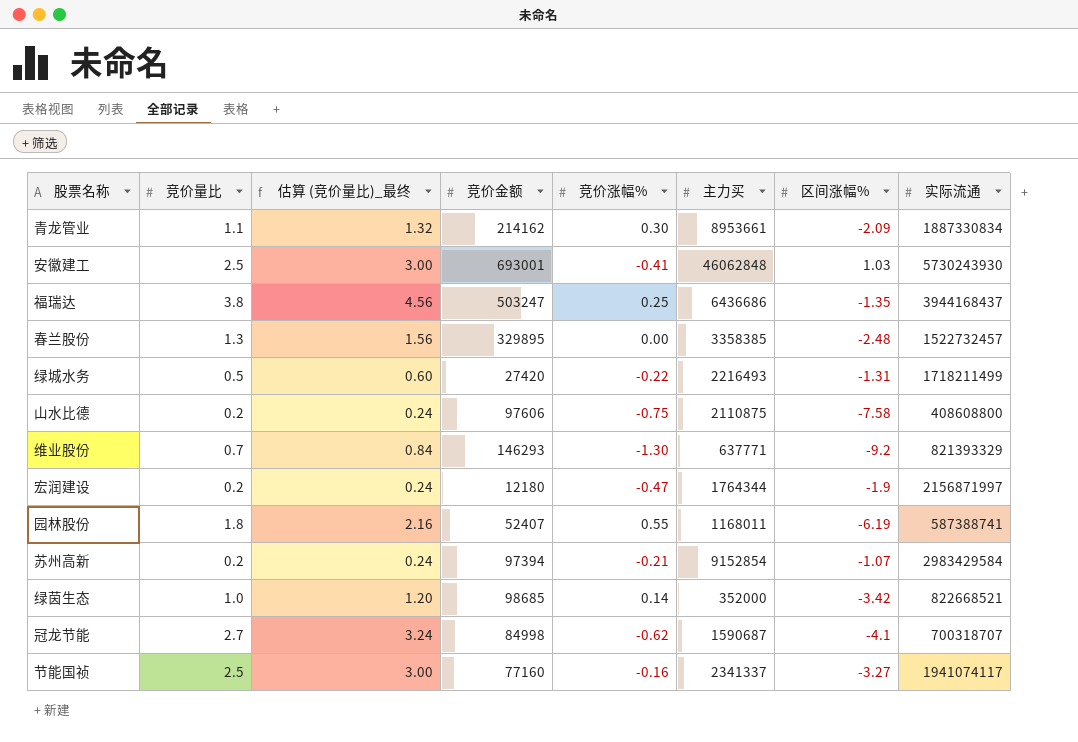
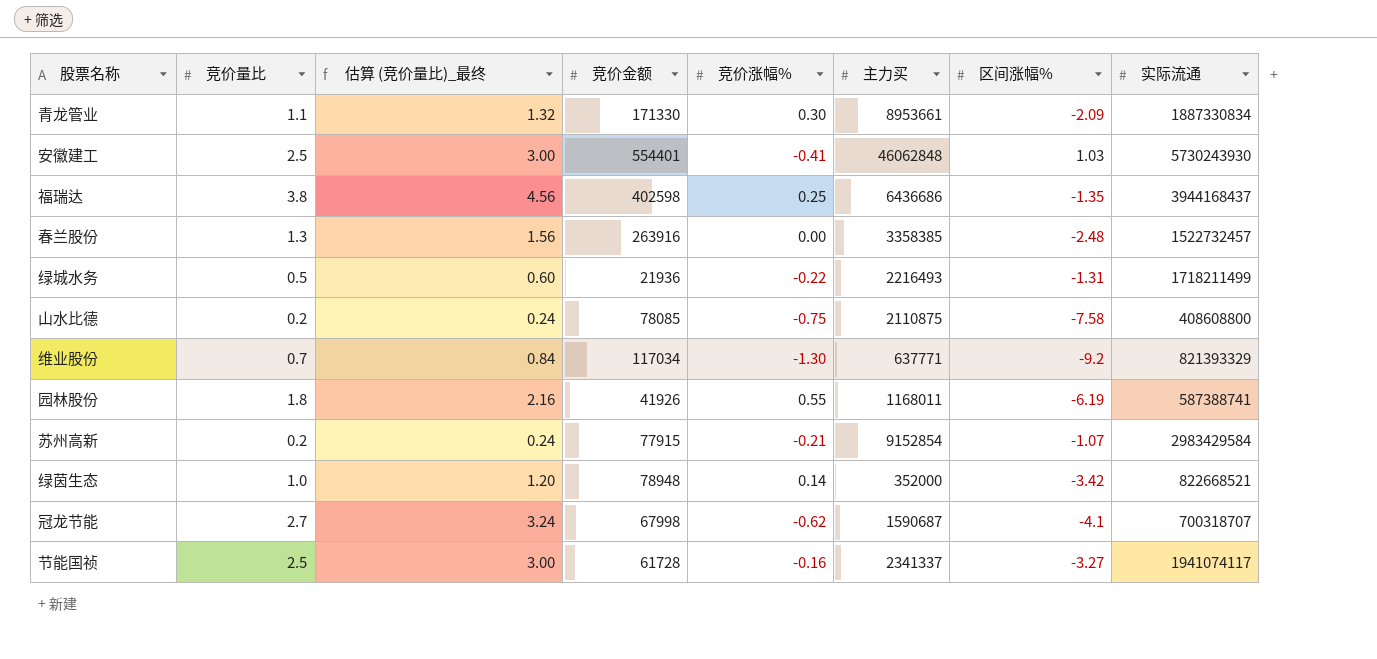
row 宏润建设: 0.2 | 0.24 | 12180 | -0.47 | 1764344 | -1.9 | 2156871997 -> none
青龙管业 | 竞价金额: 214162 -> 171330
安徽建工 | 竞价金额: 693001 -> 554401
福瑞达 | 竞价金额: 503247 -> 402598
春兰股份 | 竞价金额: 329895 -> 263916
绿城水务 | 竞价金额: 27420 -> 21936
山水比德 | 竞价金额: 97606 -> 78085
维业股份 | 竞价金额: 146293 -> 117034
园林股份 | 竞价金额: 52407 -> 41926
苏州高新 | 竞价金额: 97394 -> 77915
绿茵生态 | 竞价金额: 98685 -> 78948
冠龙节能 | 竞价金额: 84998 -> 67998
节能国祯 | 竞价金额: 77160 -> 61728

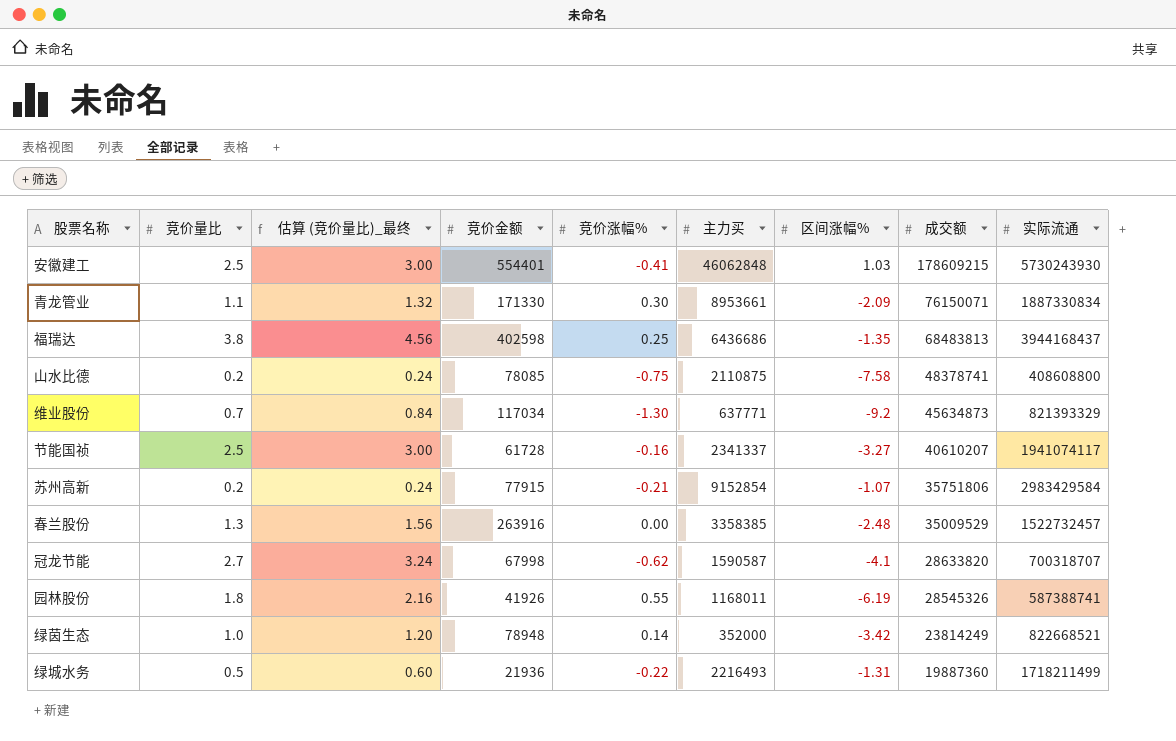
row order: none -> 成交额 descending
column 成交额 | position: none -> 8
冠龙节能 | 主力买: 1590687 -> 1590587

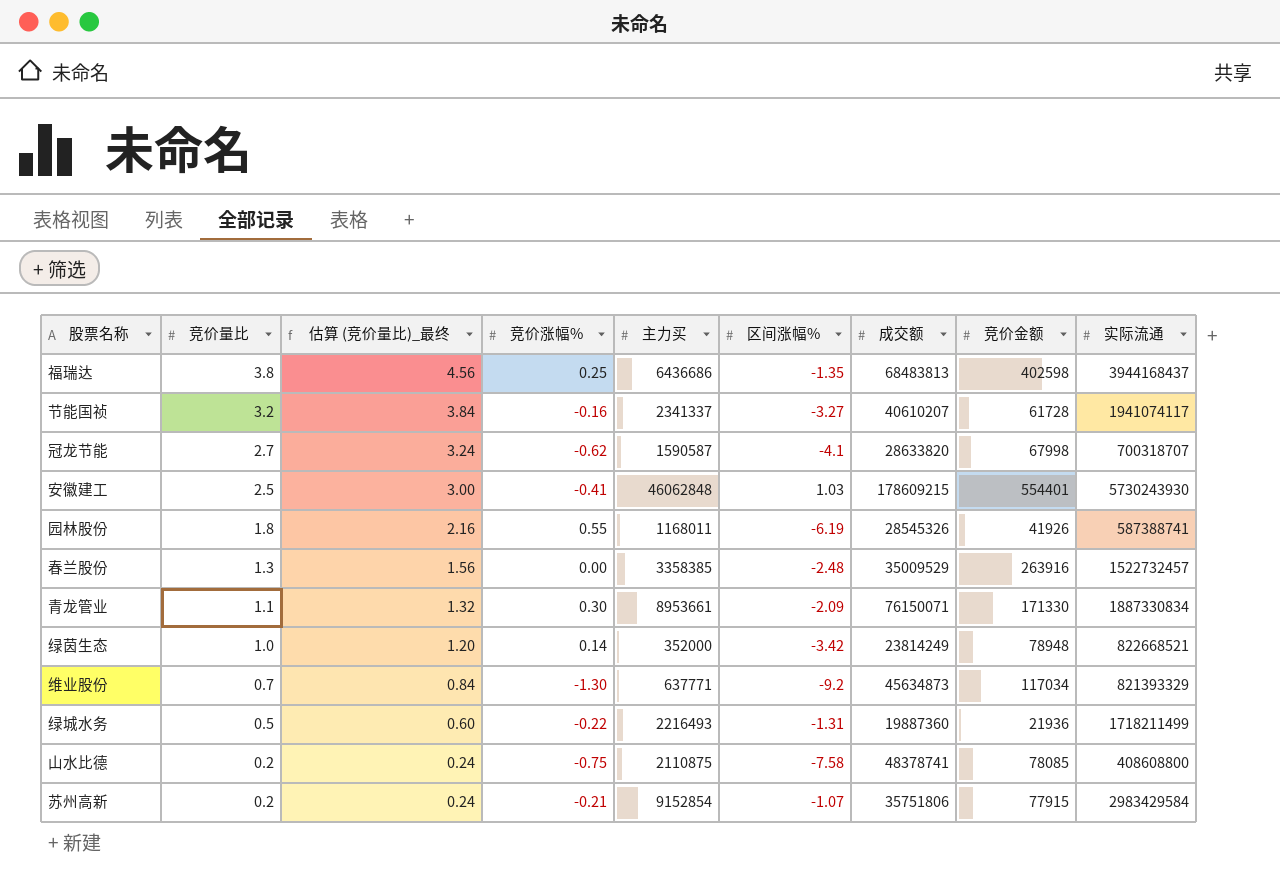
row order: 成交额 descending -> 竞价量比 descending
column 竞价金额 | position: 4 -> 8
节能国祯 | 竞价量比: 2.5 -> 3.2
节能国祯 | 估算 (竞价量比)_最终: 3.00 -> 3.84

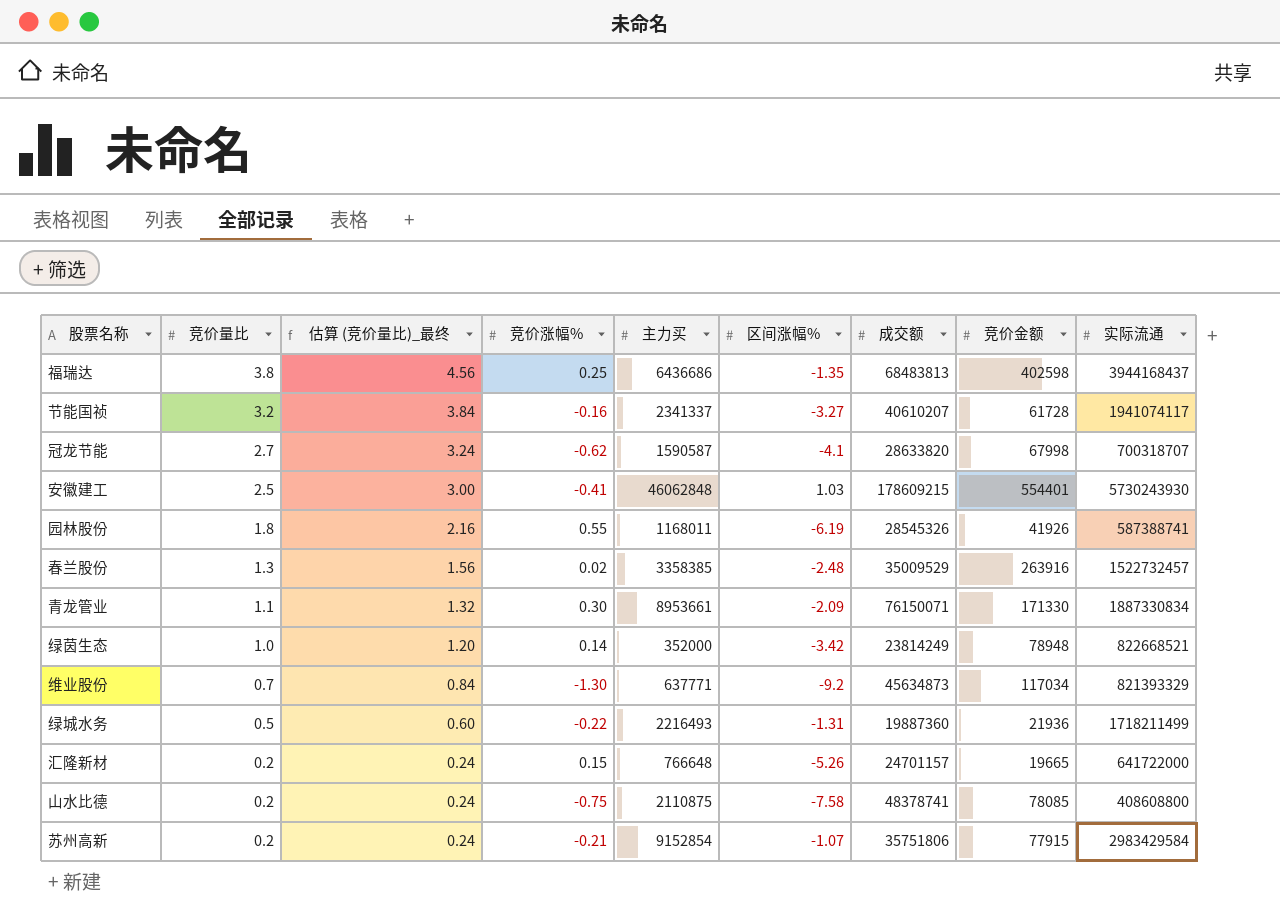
春兰股份 | 竞价涨幅%: 0.00 -> 0.02
row 汇隆新材: none -> 0.2 | 0.24 | 0.15 | 766648 | -5.26 | 24701157 | 19665 | 641722000

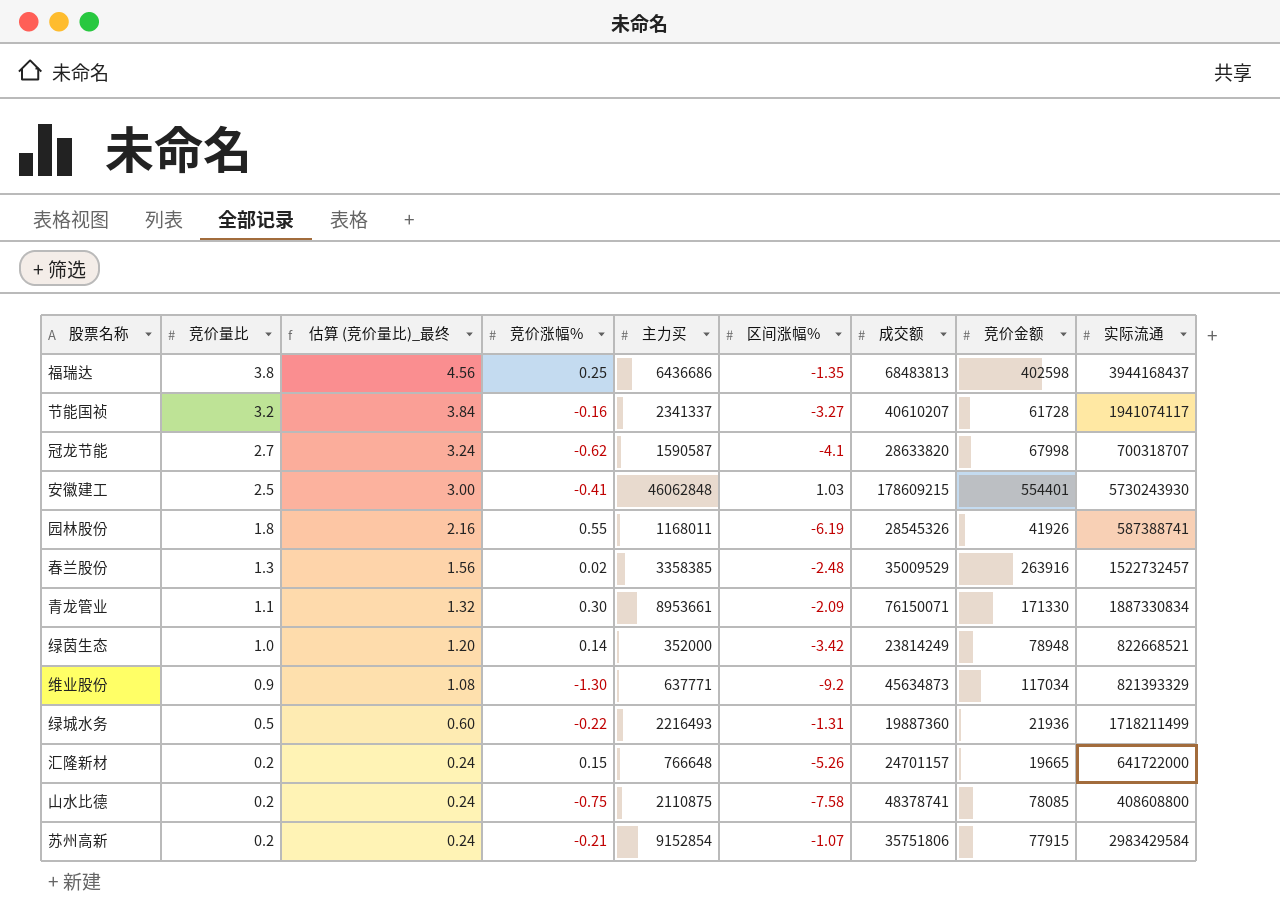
维业股份 | 竞价量比: 0.7 -> 0.9
维业股份 | 估算 (竞价量比)_最终: 0.84 -> 1.08

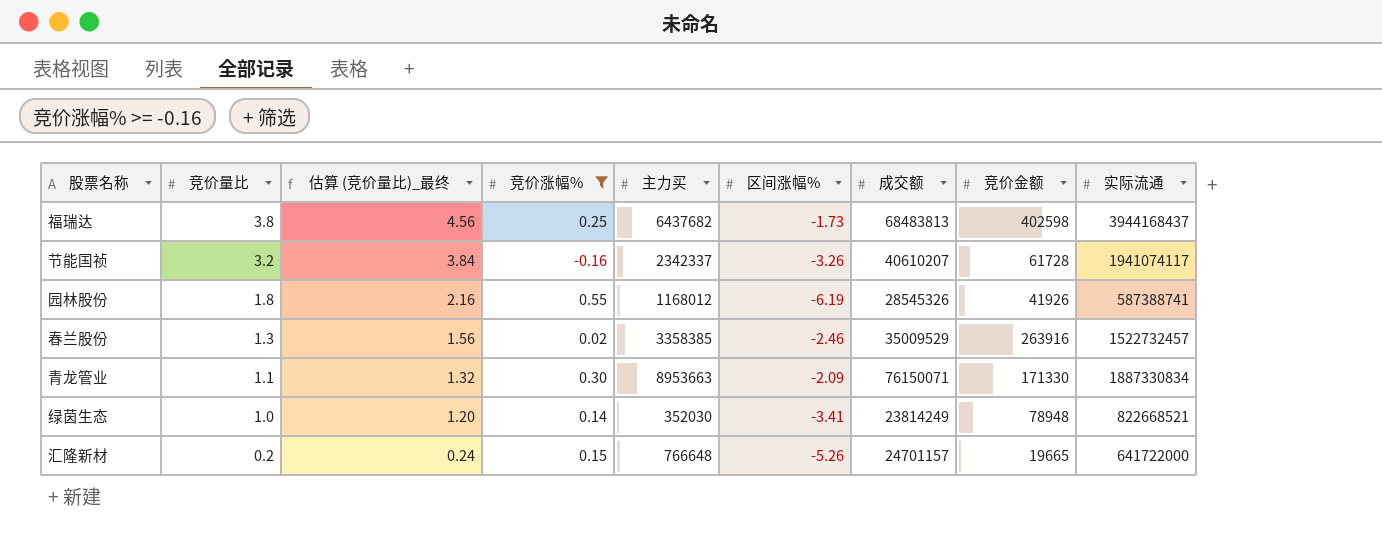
filter: none -> 竞价涨幅% >= -0.16
福瑞达 | 主力买: 6436686 -> 6437682
福瑞达 | 区间涨幅%: -1.35 -> -1.73
节能国祯 | 主力买: 2341337 -> 2342337
节能国祯 | 区间涨幅%: -3.27 -> -3.26
园林股份 | 主力买: 1168011 -> 1168012
春兰股份 | 区间涨幅%: -2.48 -> -2.46
青龙管业 | 主力买: 8953661 -> 8953663
绿茵生态 | 主力买: 352000 -> 352030
绿茵生态 | 区间涨幅%: -3.42 -> -3.41

